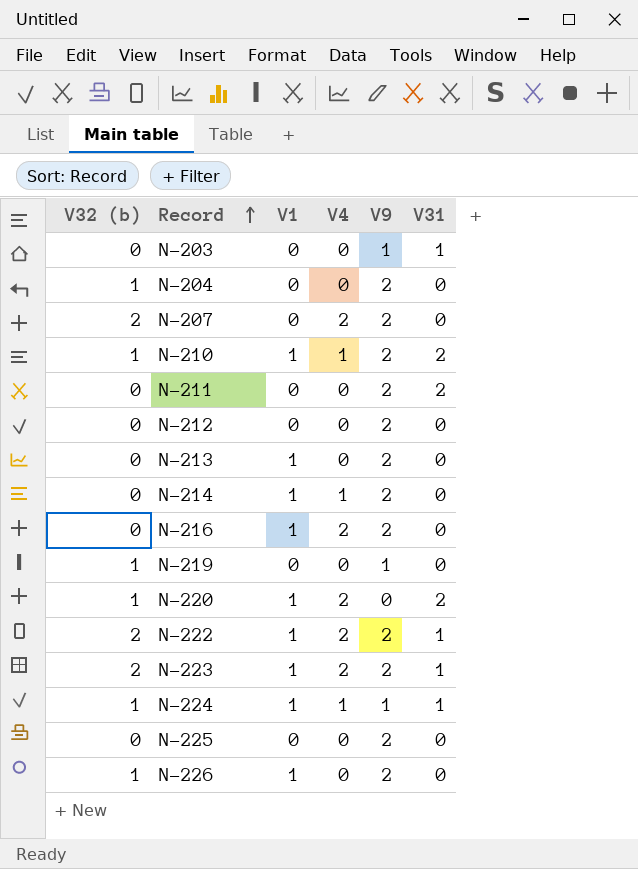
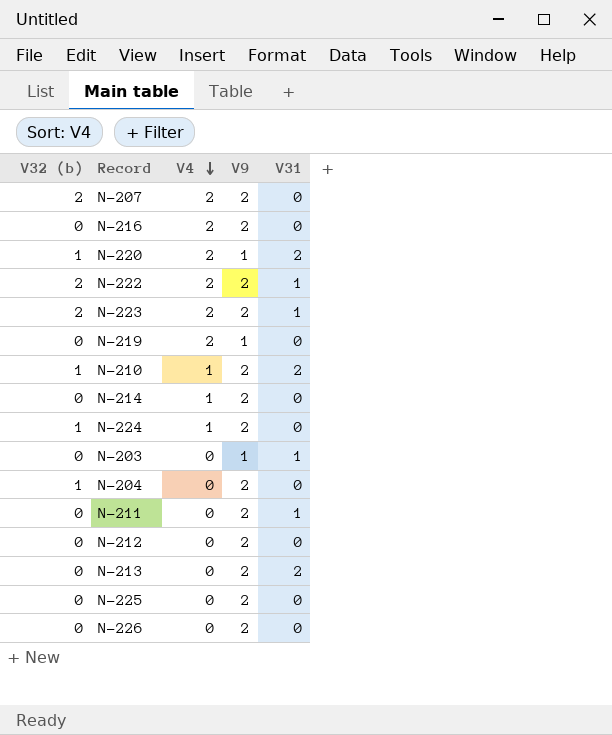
row order: Record ascending -> V4 descending
column V1 | position: 3 -> none
N-220 | V9: 0 -> 1
N-219 | V32 (b): 1 -> 0
N-219 | V4: 0 -> 2
N-224 | V9: 1 -> 2
N-224 | V31: 1 -> 0
N-211 | V31: 2 -> 1
N-213 | V31: 0 -> 2
N-226 | V32 (b): 1 -> 0

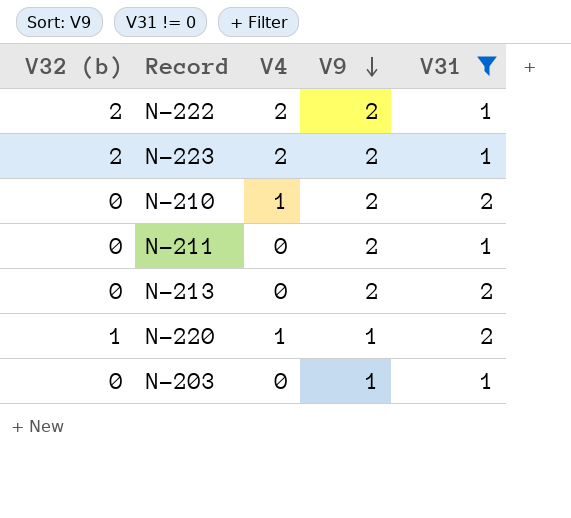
filter: none -> V31 != 0
row order: V4 descending -> V9 descending
N-210 | V32 (b): 1 -> 0
N-220 | V4: 2 -> 1

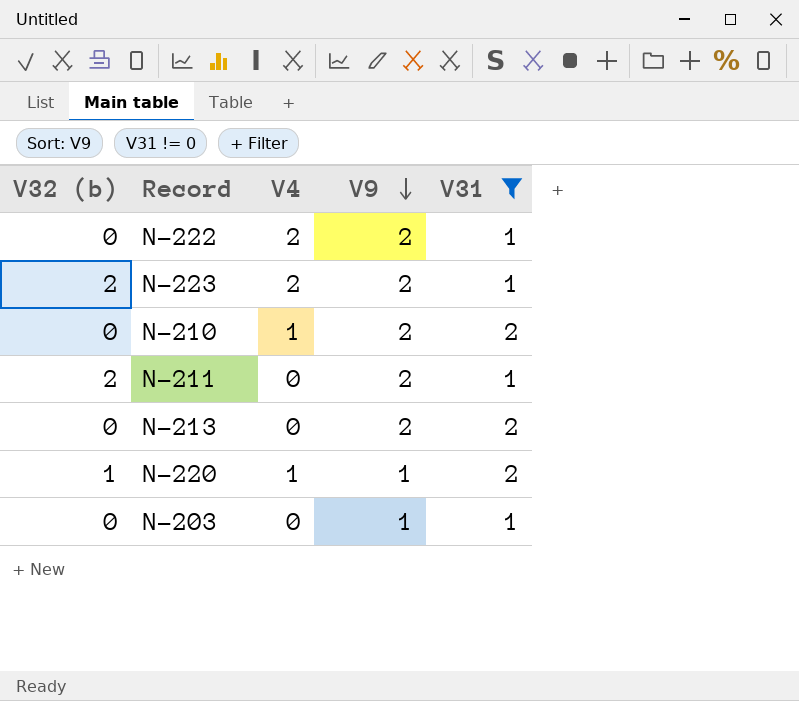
N-222 | V32 (b): 2 -> 0
N-211 | V32 (b): 0 -> 2

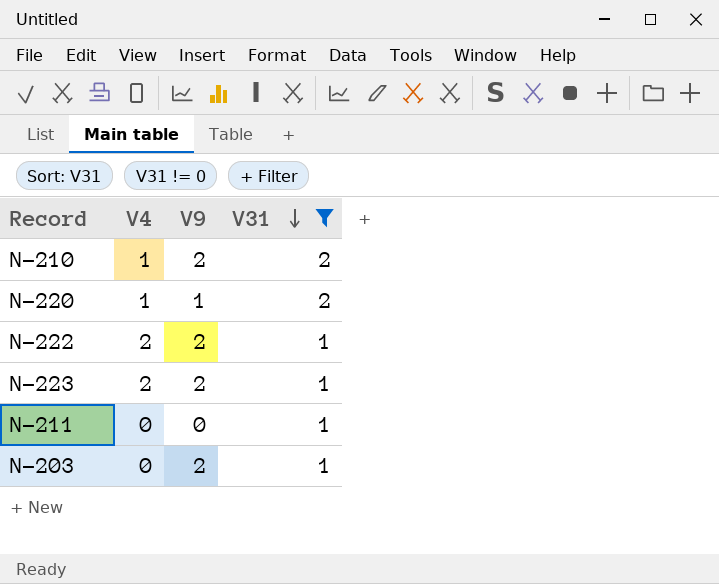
row order: V9 descending -> V31 descending
column V32 (b) | position: 1 -> none
row N-213: 0 | 0 | 2 | 2 -> none
N-211 | V9: 2 -> 0
N-203 | V9: 1 -> 2

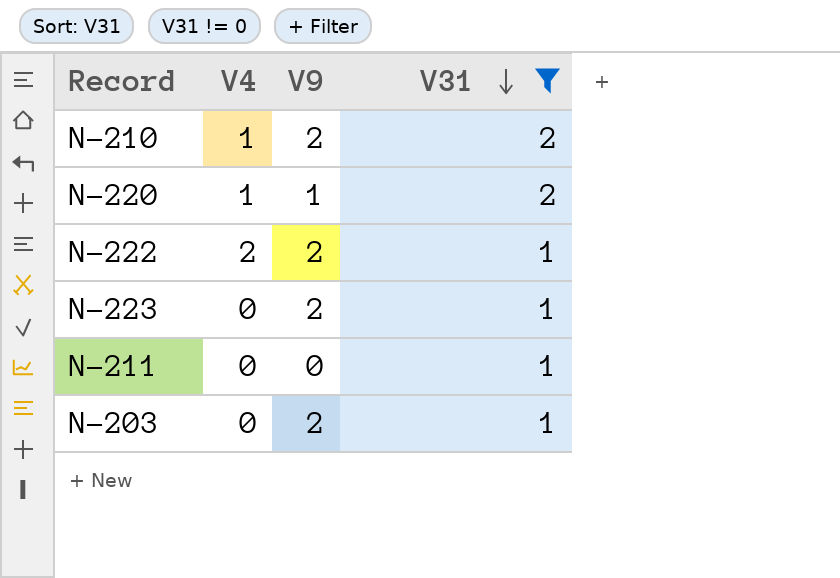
N-223 | V4: 2 -> 0

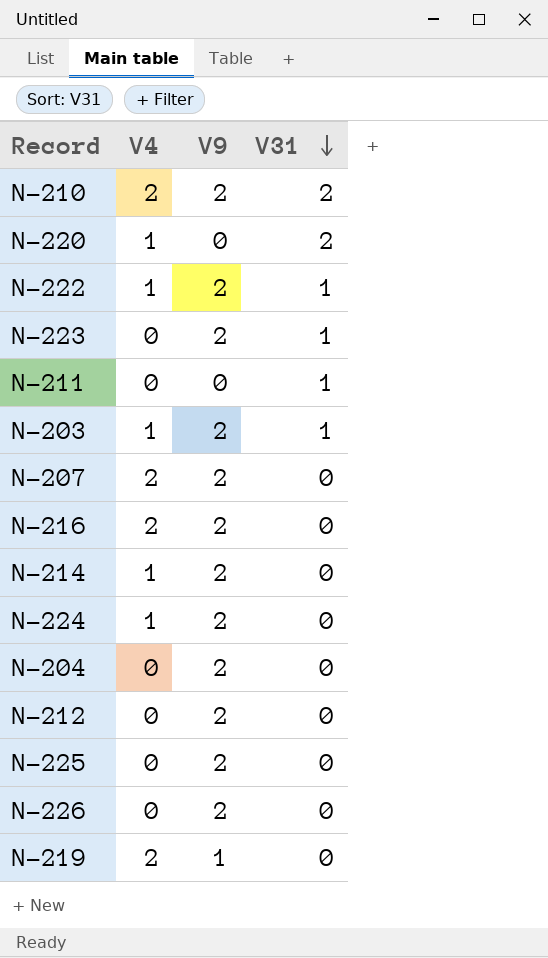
filter: V31 != 0 -> none
N-210 | V4: 1 -> 2
N-220 | V9: 1 -> 0
N-222 | V4: 2 -> 1
N-203 | V4: 0 -> 1

